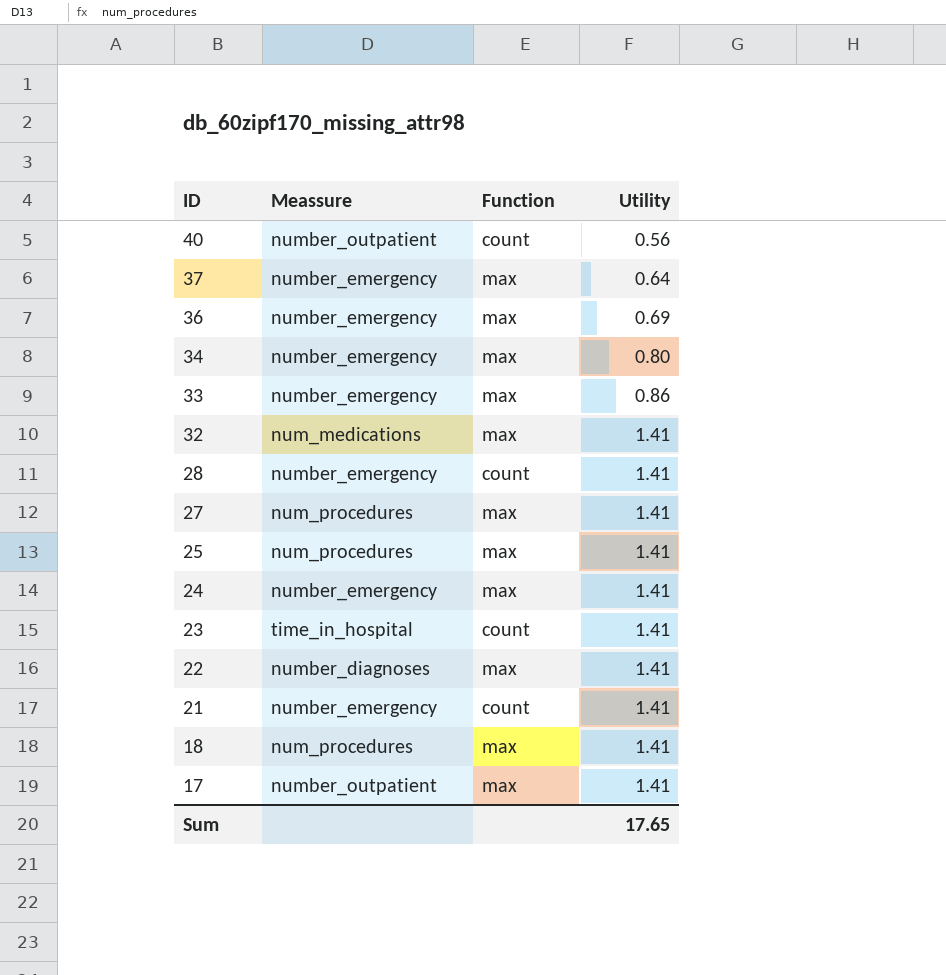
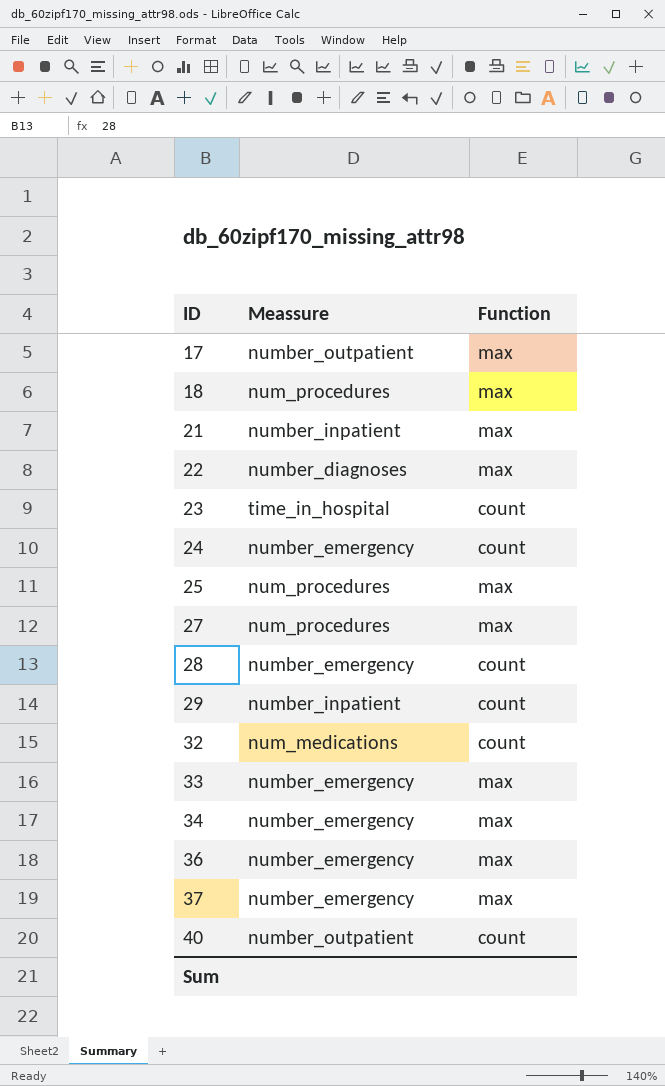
row order: ID descending -> ID ascending
column Utility | position: 4 -> none
21 | Meassure: number_emergency -> number_inpatient
21 | Function: count -> max
24 | Function: max -> count
row 29: none -> number_inpatient | count
32 | Function: max -> count

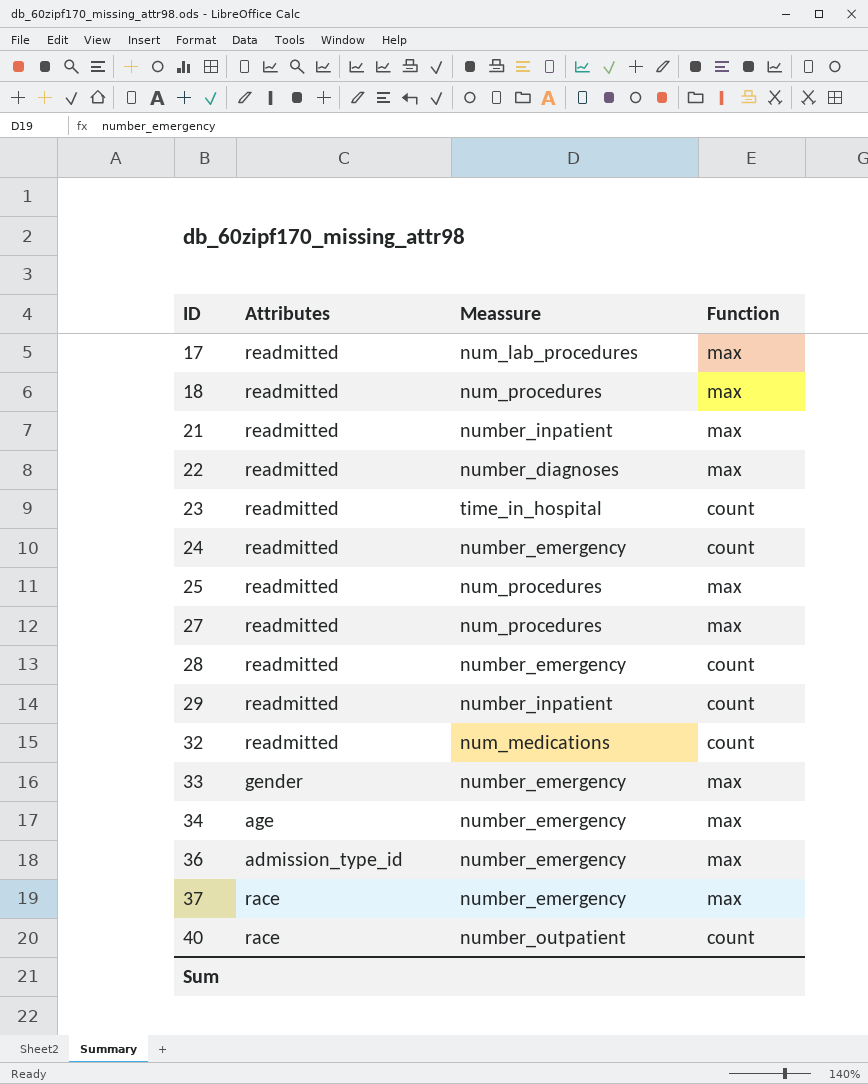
column Attributes | position: none -> 2
17 | Meassure: number_outpatient -> num_lab_procedures

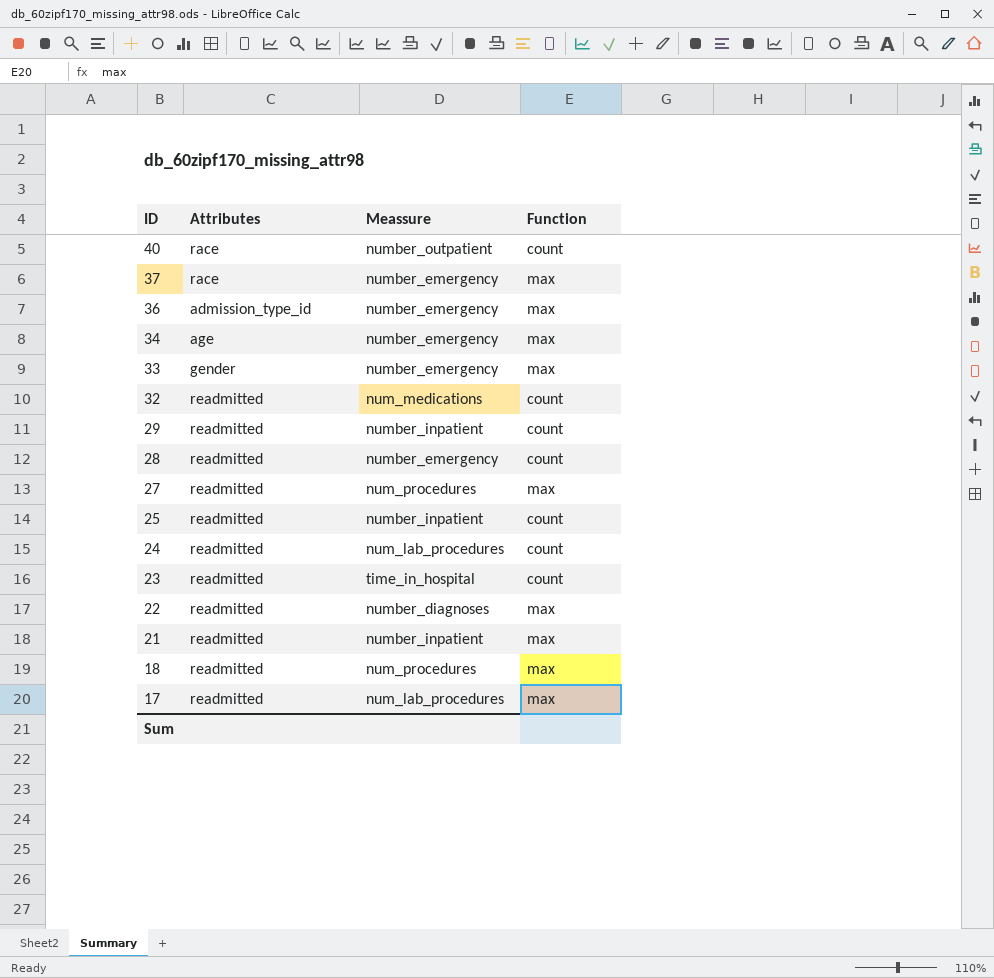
row order: ID ascending -> ID descending
25 | Meassure: num_procedures -> number_inpatient
25 | Function: max -> count
24 | Meassure: number_emergency -> num_lab_procedures

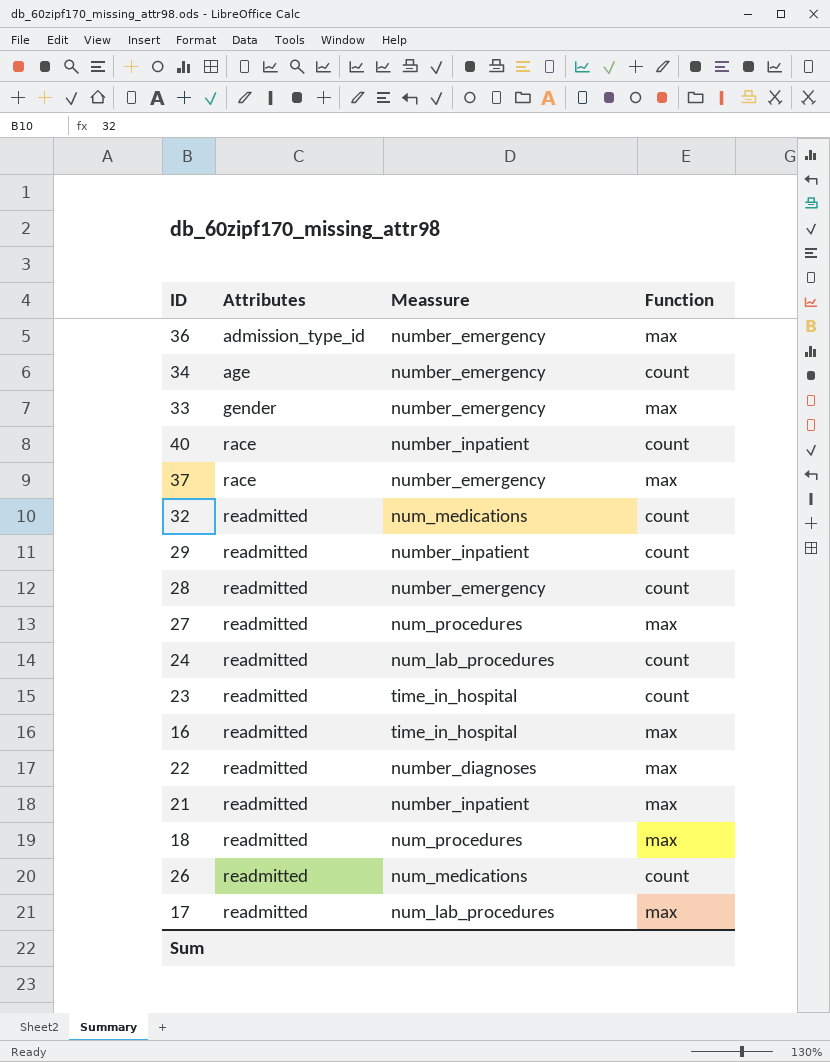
row order: ID descending -> Attributes ascending
row 25: readmitted | number_inpatient | count -> none
34 | Function: max -> count
40 | Meassure: number_outpatient -> number_inpatient
row 16: none -> readmitted | time_in_hospital | max
row 26: none -> readmitted | num_medications | count

